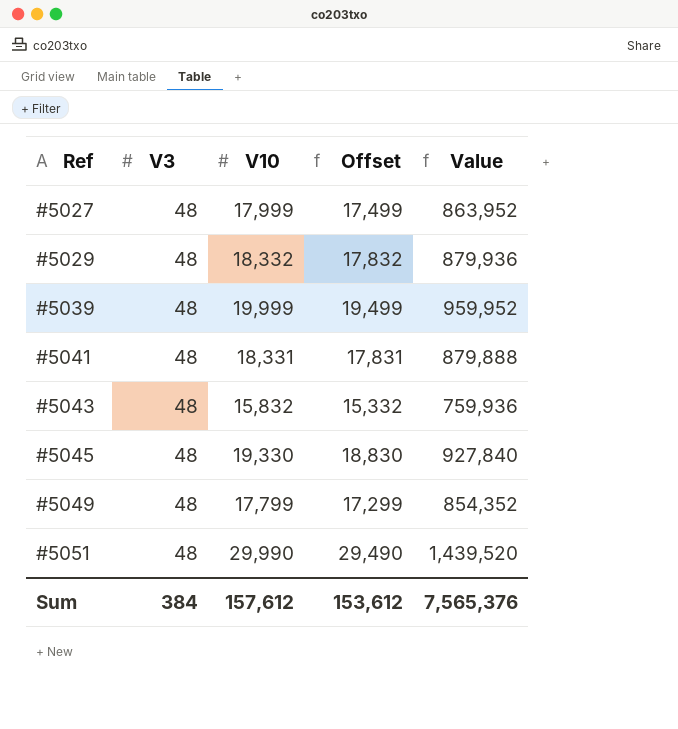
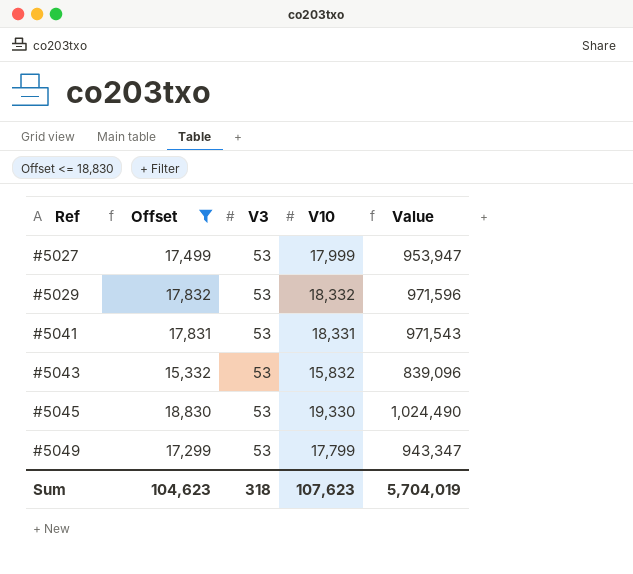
filter: none -> Offset <= 18,830
column Offset | position: 4 -> 2
#5027 | V3: 48 -> 53
#5027 | Value: 863,952 -> 953,947
#5029 | V3: 48 -> 53
#5029 | Value: 879,936 -> 971,596
#5041 | V3: 48 -> 53
#5041 | Value: 879,888 -> 971,543
#5043 | V3: 48 -> 53
#5043 | Value: 759,936 -> 839,096
#5045 | V3: 48 -> 53
#5045 | Value: 927,840 -> 1,024,490
#5049 | V3: 48 -> 53
#5049 | Value: 854,352 -> 943,347
Sum | Offset: 153,612 -> 104,623
Sum | V3: 384 -> 318
Sum | V10: 157,612 -> 107,623
Sum | Value: 7,565,376 -> 5,704,019

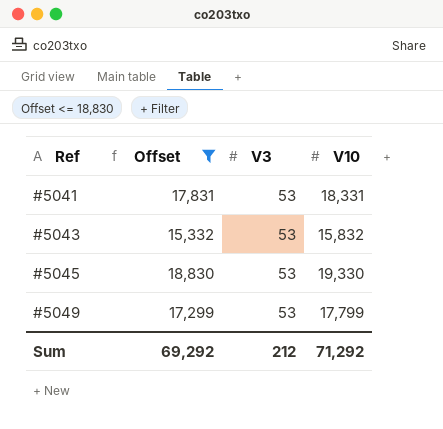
column Value | formula: [V3] * [V10] -> none
row #5027: 17,499 | 53 | 17,999 | 953,947 -> none
row #5029: 17,832 | 53 | 18,332 | 971,596 -> none
Sum | Offset: 104,623 -> 69,292
Sum | V3: 318 -> 212
Sum | V10: 107,623 -> 71,292

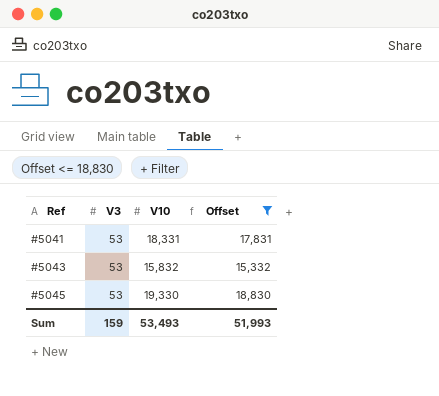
column Offset | position: 2 -> 4
row #5049: 17,299 | 53 | 17,799 -> none
Sum | V3: 212 -> 159
Sum | V10: 71,292 -> 53,493
Sum | Offset: 69,292 -> 51,993

